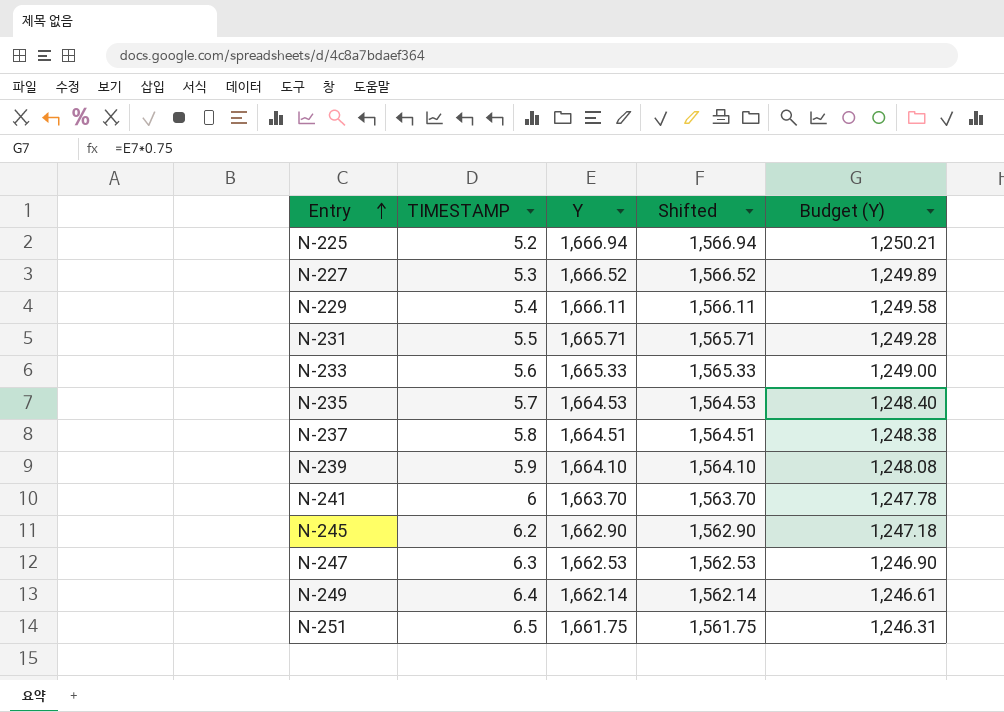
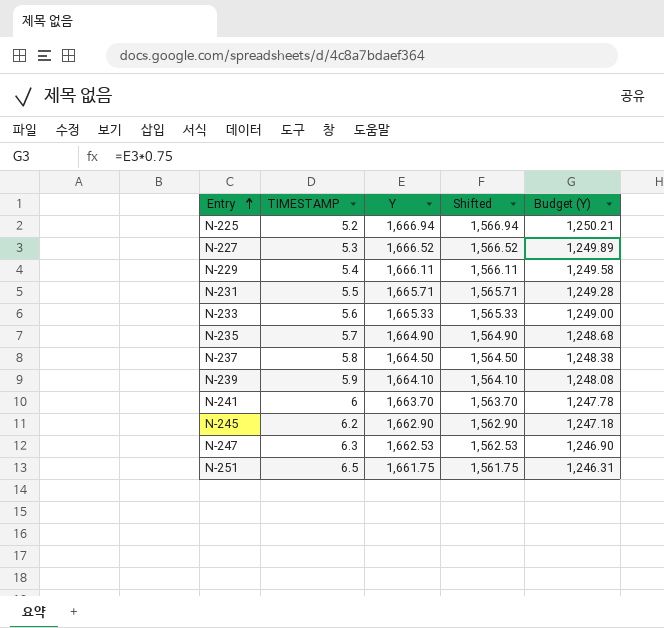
row N-249: 6.4 | 1,662.14 | 1,562.14 | 1,246.61 -> none
N-235 | Y: 1,664.53 -> 1,664.90
N-235 | Shifted: 1,564.53 -> 1,564.90
N-235 | Budget (Y): 1,248.40 -> 1,248.68
N-237 | Y: 1,664.51 -> 1,664.50
N-237 | Shifted: 1,564.51 -> 1,564.50

